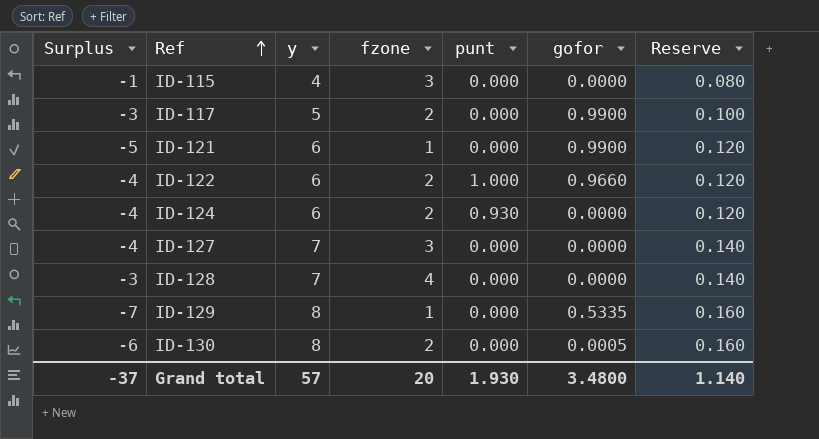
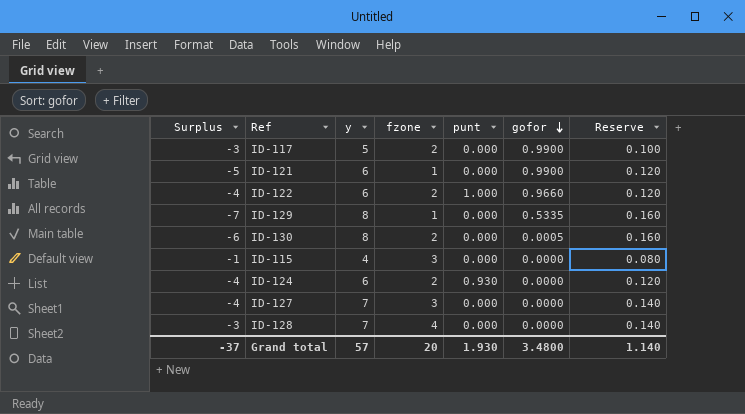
row order: Ref ascending -> gofor descending

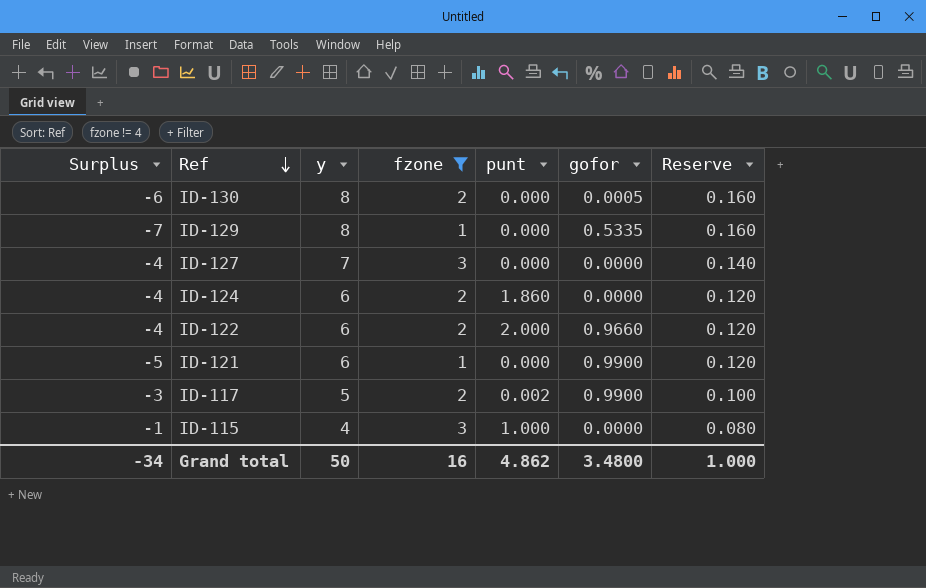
filter: none -> fzone != 4
row order: gofor descending -> Ref descending
ID-124 | punt: 0.930 -> 1.860
ID-122 | punt: 1.000 -> 2.000
ID-117 | punt: 0.000 -> 0.002
ID-115 | punt: 0.000 -> 1.000
Grand total | Surplus: -37 -> -34
Grand total | y: 57 -> 50
Grand total | fzone: 20 -> 16
Grand total | punt: 1.930 -> 4.862
Grand total | Reserve: 1.140 -> 1.000

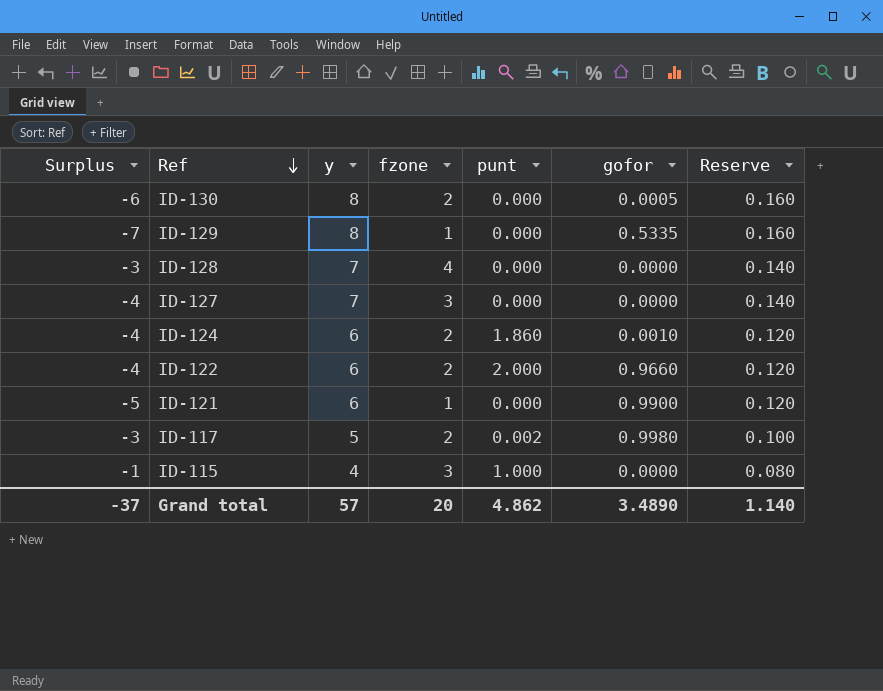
filter: fzone != 4 -> none
ID-124 | gofor: 0.0000 -> 0.0010
ID-117 | gofor: 0.9900 -> 0.9980
Grand total | Surplus: -34 -> -37
Grand total | y: 50 -> 57
Grand total | fzone: 16 -> 20
Grand total | gofor: 3.4800 -> 3.4890
Grand total | Reserve: 1.000 -> 1.140

